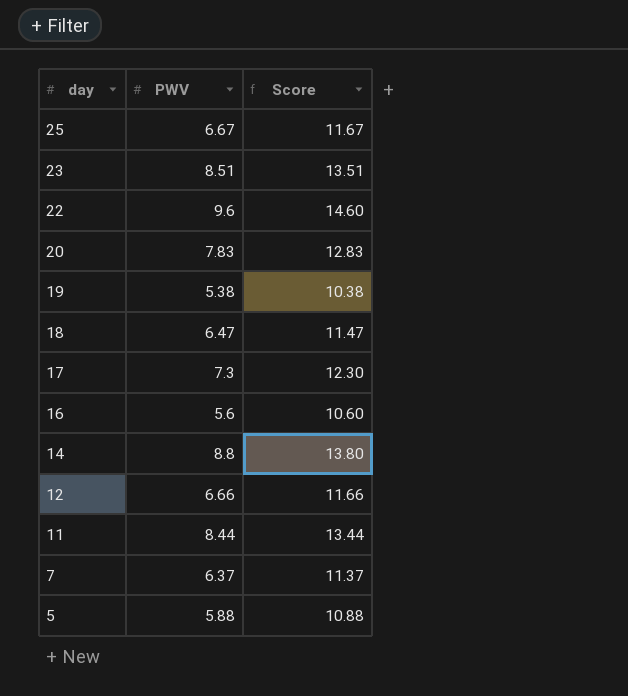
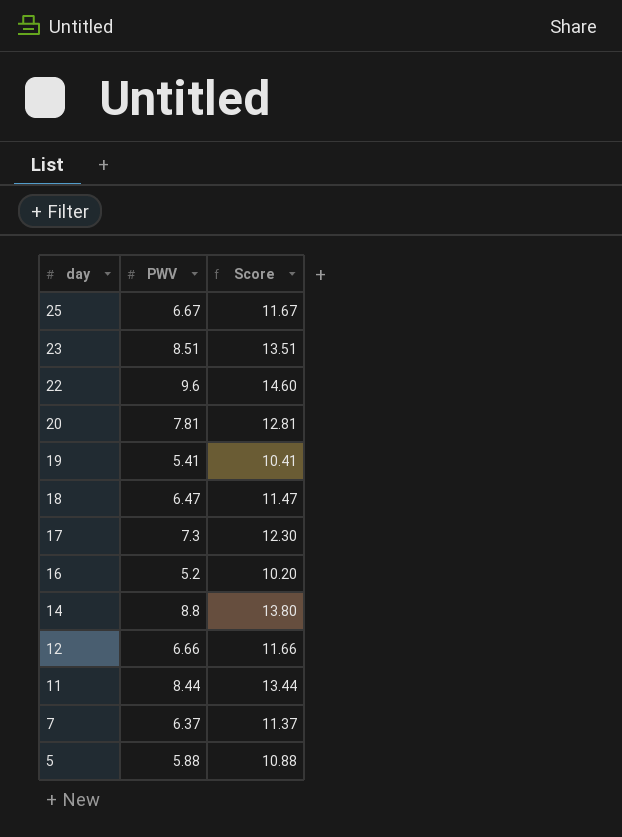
20 | PWV: 7.83 -> 7.81
20 | Score: 12.83 -> 12.81
19 | PWV: 5.38 -> 5.41
19 | Score: 10.38 -> 10.41
16 | PWV: 5.6 -> 5.2
16 | Score: 10.60 -> 10.20

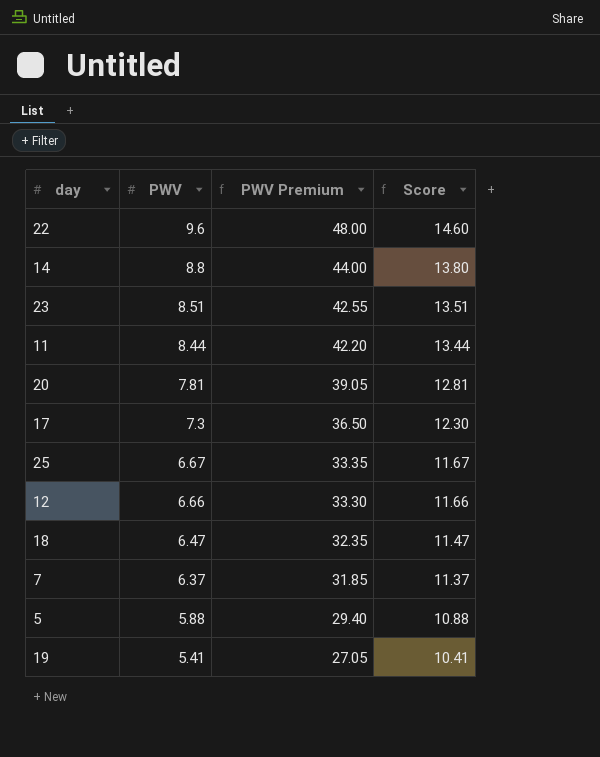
row order: day descending -> PWV descending
column PWV Premium | formula: none -> [PWV] * 5
row 16: 5.2 | 10.20 -> none

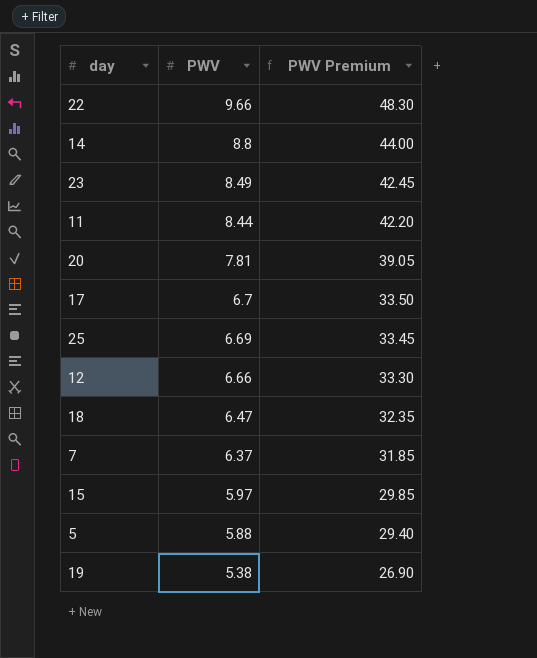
column Score | formula: [PWV] + 5 -> none
22 | PWV: 9.6 -> 9.66
22 | PWV Premium: 48.00 -> 48.30
23 | PWV: 8.51 -> 8.49
23 | PWV Premium: 42.55 -> 42.45
17 | PWV: 7.3 -> 6.7
17 | PWV Premium: 36.50 -> 33.50
25 | PWV: 6.67 -> 6.69
25 | PWV Premium: 33.35 -> 33.45
row 15: none -> 5.97 | 29.85
19 | PWV: 5.41 -> 5.38
19 | PWV Premium: 27.05 -> 26.90

